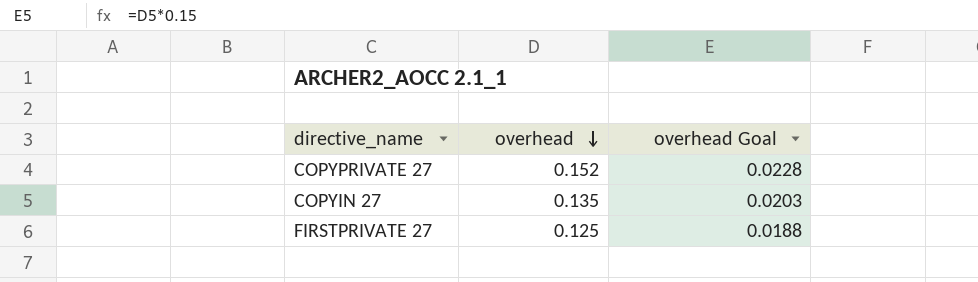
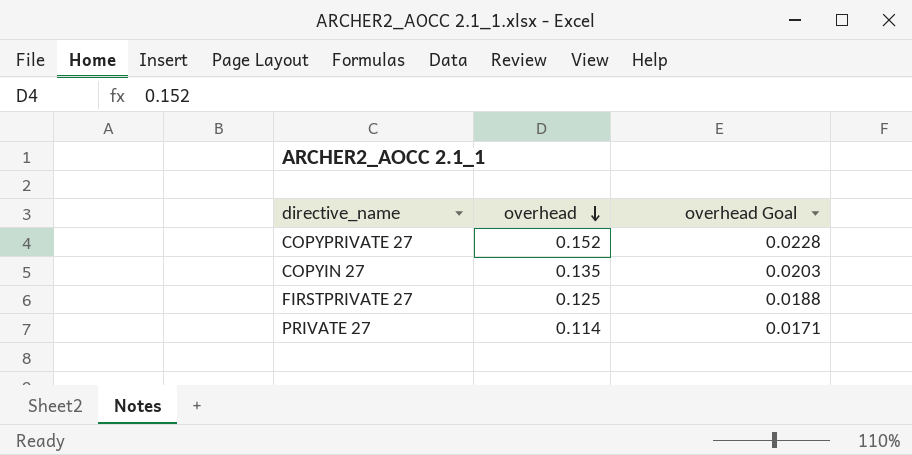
row PRIVATE 27: none -> 0.114 | 0.0171

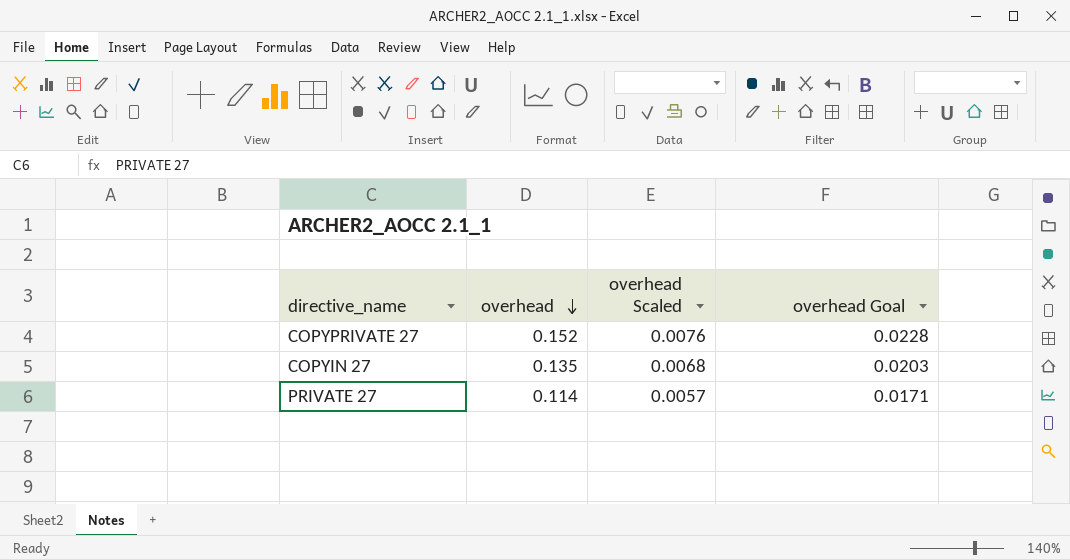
column overhead Scaled | formula: none -> [overhead] * 0.05
row FIRSTPRIVATE 27: 0.125 | 0.0188 -> none

